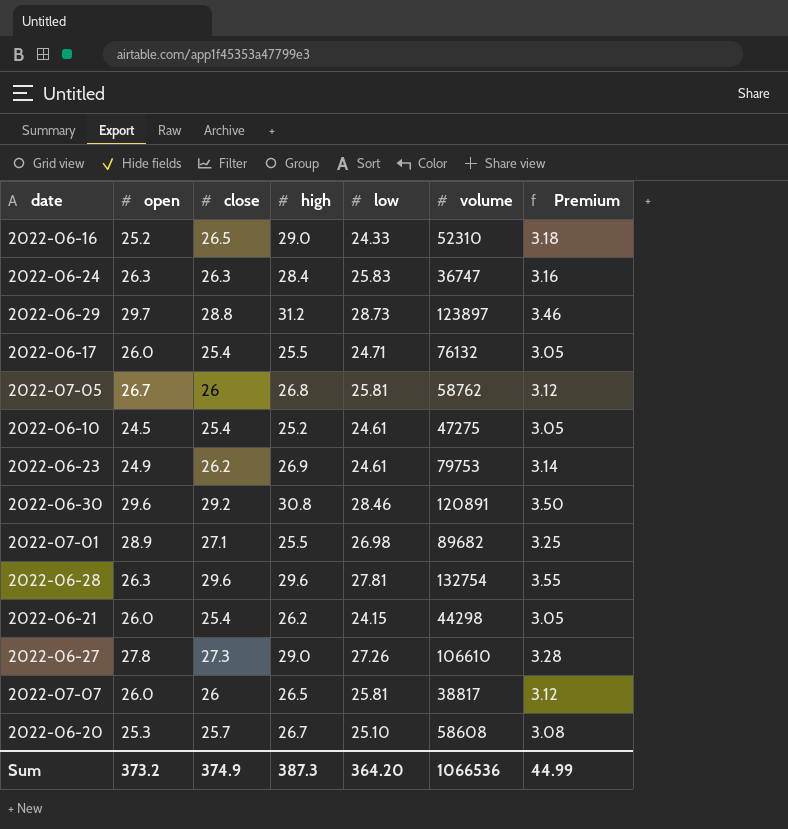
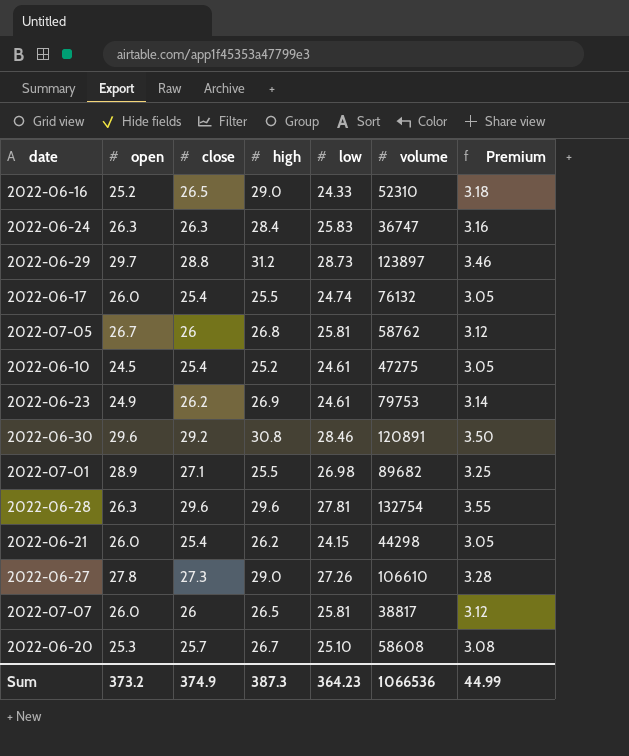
2022-06-17 | low: 24.71 -> 24.74
Sum | low: 364.20 -> 364.23

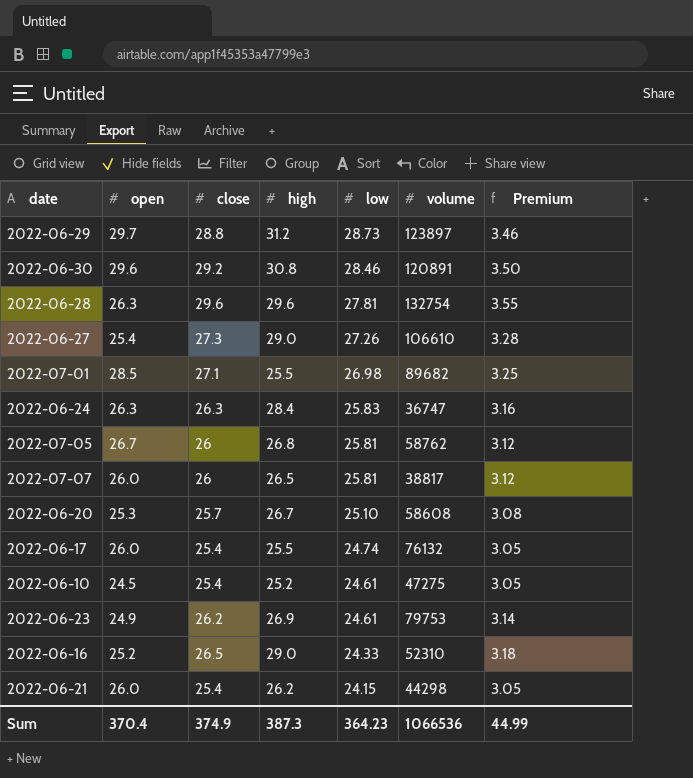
row order: none -> low descending
2022-06-27 | open: 27.8 -> 25.4
2022-07-01 | open: 28.9 -> 28.5
Sum | open: 373.2 -> 370.4

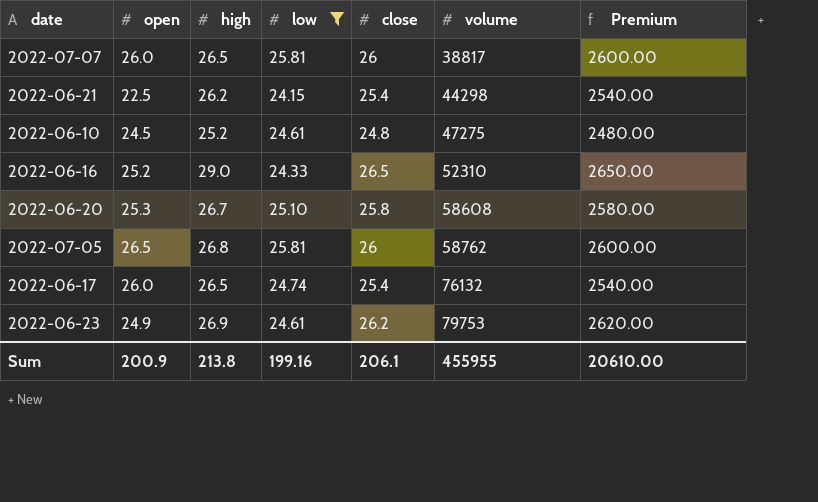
filter: none -> low <= 25.81
row order: low descending -> volume ascending
column close | position: 3 -> 5
column Premium | formula: [close] * 0.12 -> [close] * 100
2022-06-21 | open: 26.0 -> 22.5
2022-06-10 | close: 25.4 -> 24.8
2022-06-20 | close: 25.7 -> 25.8
2022-07-05 | open: 26.7 -> 26.5
2022-06-17 | high: 25.5 -> 26.5
Sum | open: 370.4 -> 200.9
Sum | high: 387.3 -> 213.8
Sum | low: 364.23 -> 199.16
Sum | close: 374.9 -> 206.1
Sum | volume: 1066536 -> 455955
Sum | Premium: 44.99 -> 20610.00

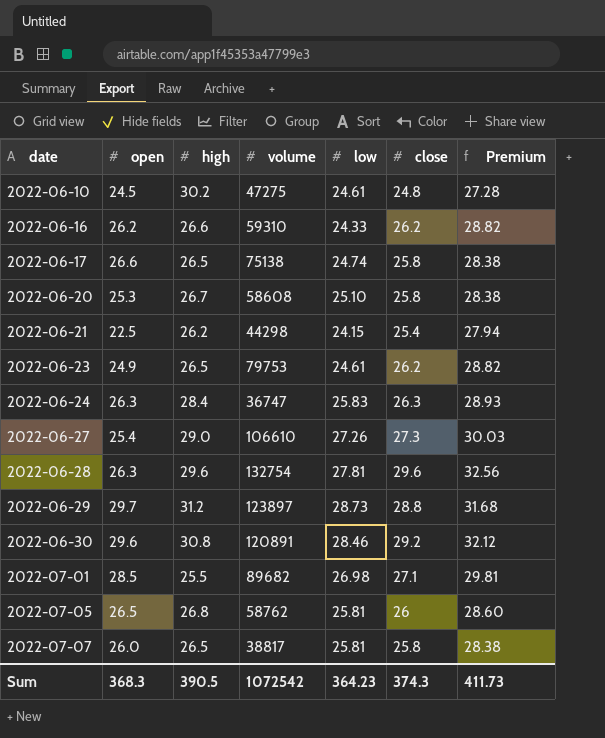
filter: low <= 25.81 -> none
row order: volume ascending -> date ascending
column volume | position: 6 -> 4
column Premium | formula: [close] * 100 -> [close] * 1.1
2022-06-10 | high: 25.2 -> 30.2
2022-06-16 | open: 25.2 -> 26.2
2022-06-16 | high: 29.0 -> 26.6
2022-06-16 | volume: 52310 -> 59310
2022-06-16 | close: 26.5 -> 26.2
2022-06-17 | open: 26.0 -> 26.6
2022-06-17 | volume: 76132 -> 75138
2022-06-17 | close: 25.4 -> 25.8
2022-06-23 | high: 26.9 -> 26.5
2022-07-07 | close: 26 -> 25.8
Sum | open: 200.9 -> 368.3
Sum | high: 213.8 -> 390.5
Sum | volume: 455955 -> 1072542
Sum | low: 199.16 -> 364.23
Sum | close: 206.1 -> 374.3
Sum | Premium: 20610.00 -> 411.73

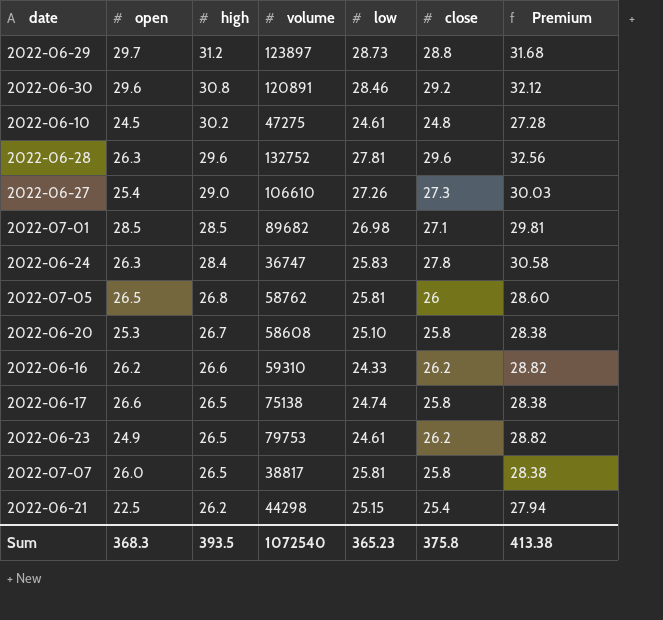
row order: date ascending -> high descending
2022-06-28 | volume: 132754 -> 132752
2022-07-01 | high: 25.5 -> 28.5
2022-06-24 | close: 26.3 -> 27.8
2022-06-24 | Premium: 28.93 -> 30.58
2022-06-21 | low: 24.15 -> 25.15
Sum | high: 390.5 -> 393.5
Sum | volume: 1072542 -> 1072540
Sum | low: 364.23 -> 365.23
Sum | close: 374.3 -> 375.8
Sum | Premium: 411.73 -> 413.38

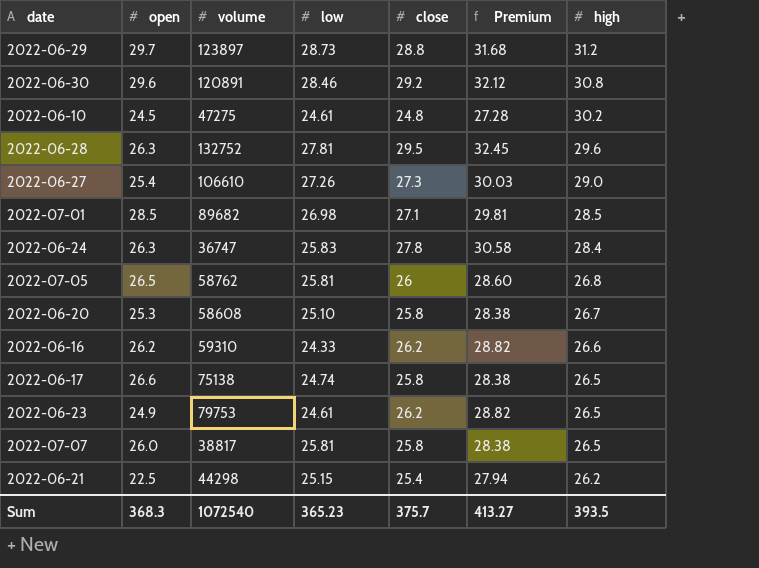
column high | position: 3 -> 7
2022-06-28 | close: 29.6 -> 29.5
2022-06-28 | Premium: 32.56 -> 32.45
Sum | close: 375.8 -> 375.7
Sum | Premium: 413.38 -> 413.27

